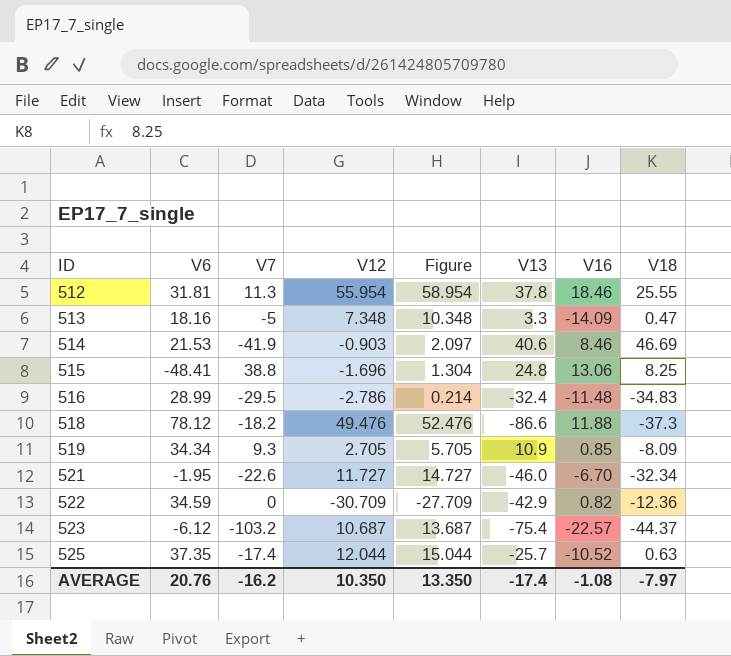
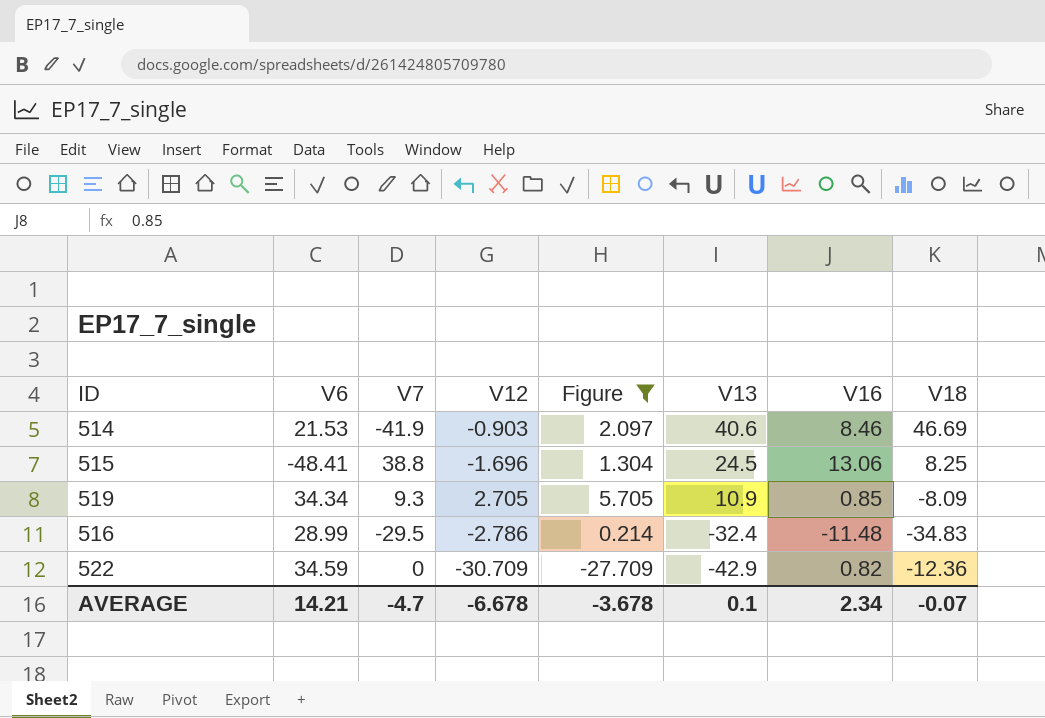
filter: none -> Figure <= 5.705
row order: ID ascending -> V13 descending
515 | V13: 24.8 -> 24.5
AVERAGE | V6: 20.76 -> 14.21
AVERAGE | V7: -16.2 -> -4.7
AVERAGE | V12: 10.350 -> -6.678
AVERAGE | Figure: 13.350 -> -3.678
AVERAGE | V13: -17.4 -> 0.1
AVERAGE | V16: -1.08 -> 2.34
AVERAGE | V18: -7.97 -> -0.07

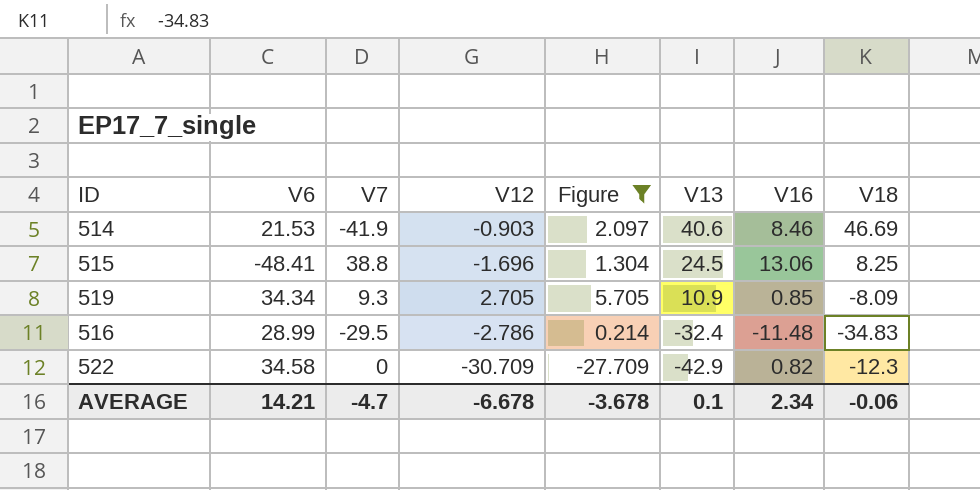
522 | V6: 34.59 -> 34.58
522 | V18: -12.36 -> -12.3
AVERAGE | V18: -0.07 -> -0.06

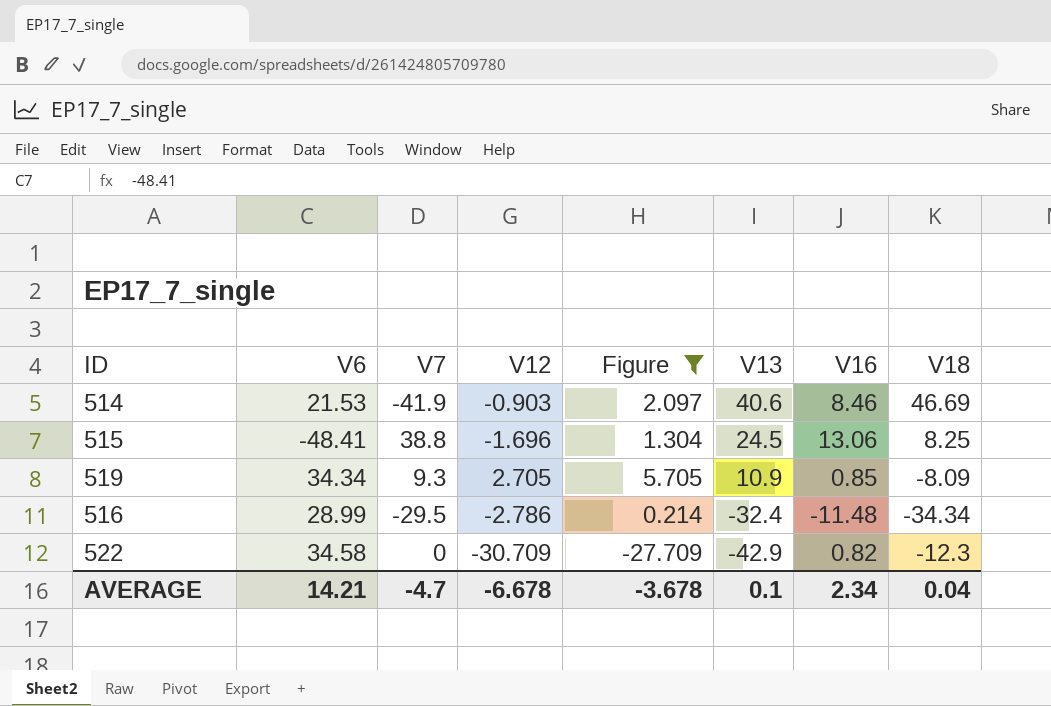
516 | V18: -34.83 -> -34.34
AVERAGE | V18: -0.06 -> 0.04

